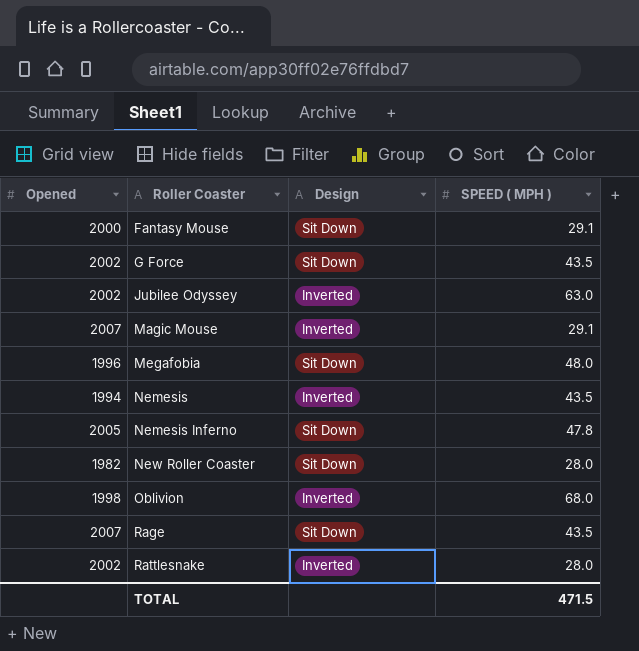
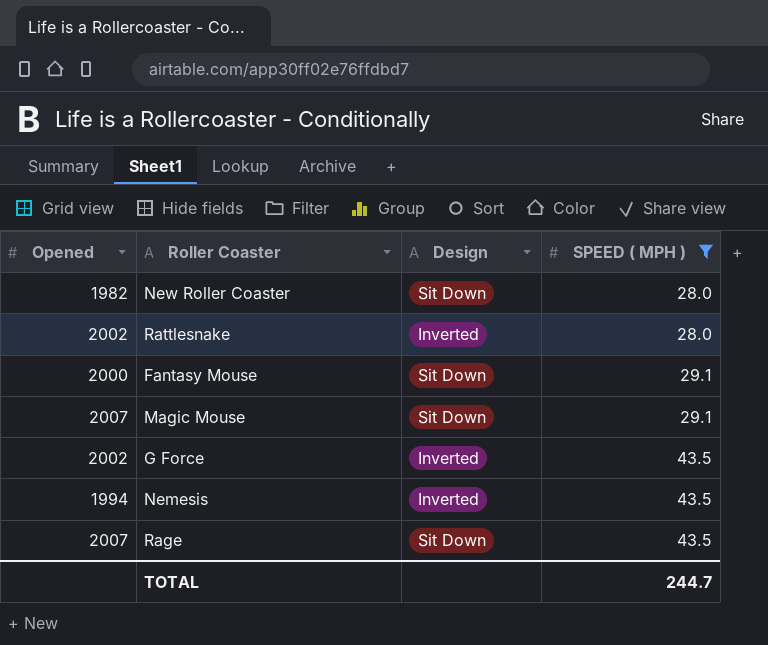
filter: none -> SPEED ( MPH ) <= 43.5
row order: Roller Coaster ascending -> SPEED ( MPH ) ascending
Magic Mouse | Design: Inverted -> Sit Down
G Force | Design: Sit Down -> Inverted
TOTAL | SPEED ( MPH ): 471.5 -> 244.7

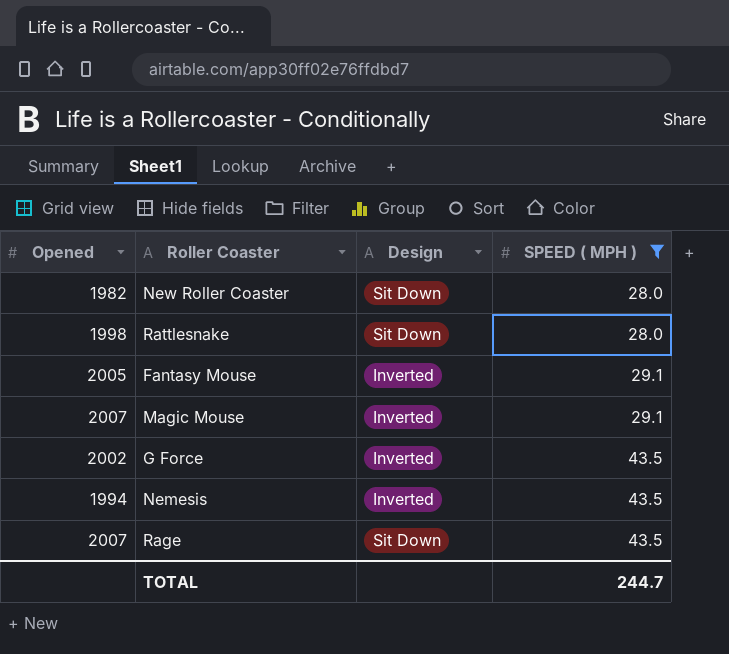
Rattlesnake | Opened: 2002 -> 1998
Rattlesnake | Design: Inverted -> Sit Down
Fantasy Mouse | Opened: 2000 -> 2005
Fantasy Mouse | Design: Sit Down -> Inverted
Magic Mouse | Design: Sit Down -> Inverted

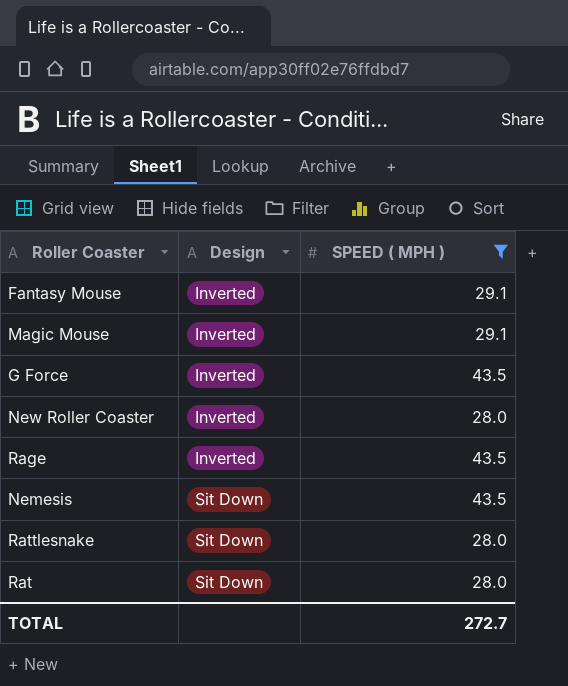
row order: SPEED ( MPH ) ascending -> Design ascending
column Opened | position: 1 -> none
New Roller Coaster | Design: Sit Down -> Inverted
Rage | Design: Sit Down -> Inverted
Nemesis | Design: Inverted -> Sit Down
row Rat: none -> Sit Down | 28.0
TOTAL | SPEED ( MPH ): 244.7 -> 272.7

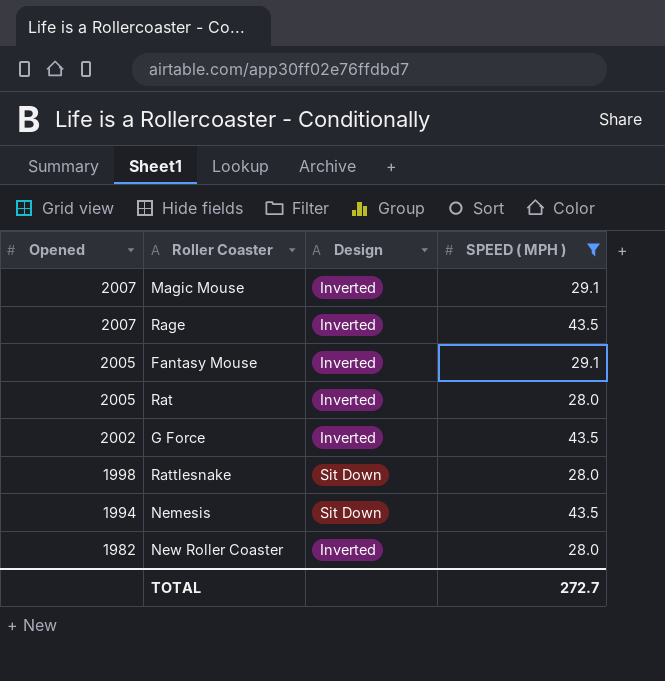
row order: Design ascending -> Opened descending
column Opened | position: none -> 1
Rat | Design: Sit Down -> Inverted

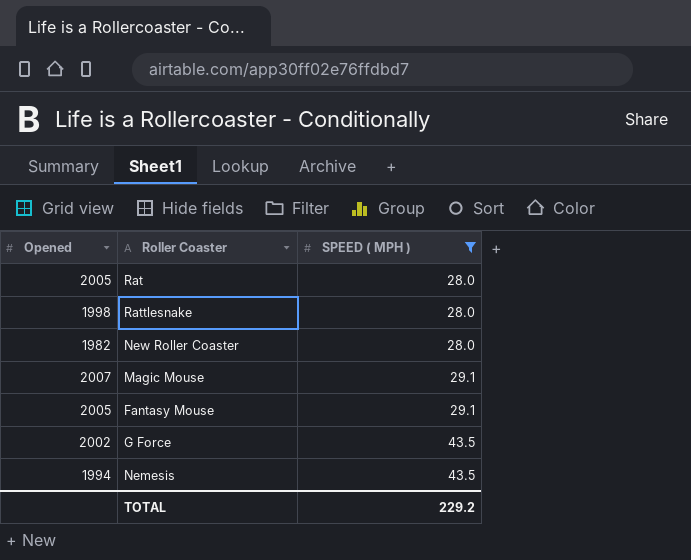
row order: Opened descending -> SPEED ( MPH ) ascending
column Design | position: 3 -> none
row Rage: 2007 | Inverted | 43.5 -> none
TOTAL | SPEED ( MPH ): 272.7 -> 229.2

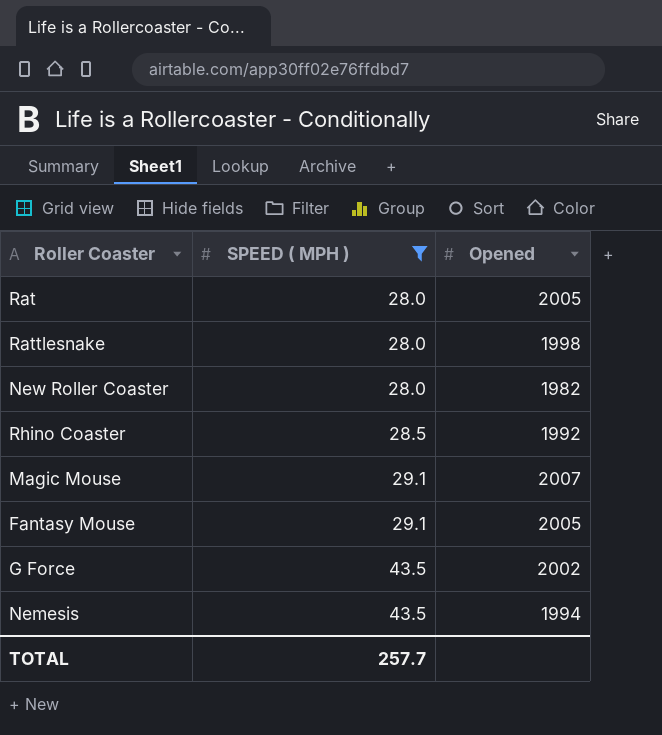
column Opened | position: 1 -> 3
row Rhino Coaster: none -> 28.5 | 1992
TOTAL | SPEED ( MPH ): 229.2 -> 257.7

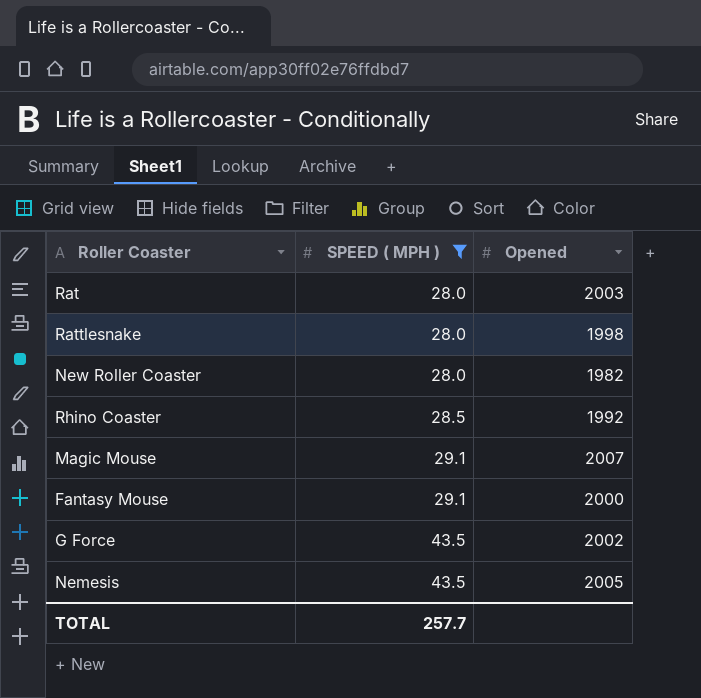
Rat | Opened: 2005 -> 2003
Fantasy Mouse | Opened: 2005 -> 2000
Nemesis | Opened: 1994 -> 2005

